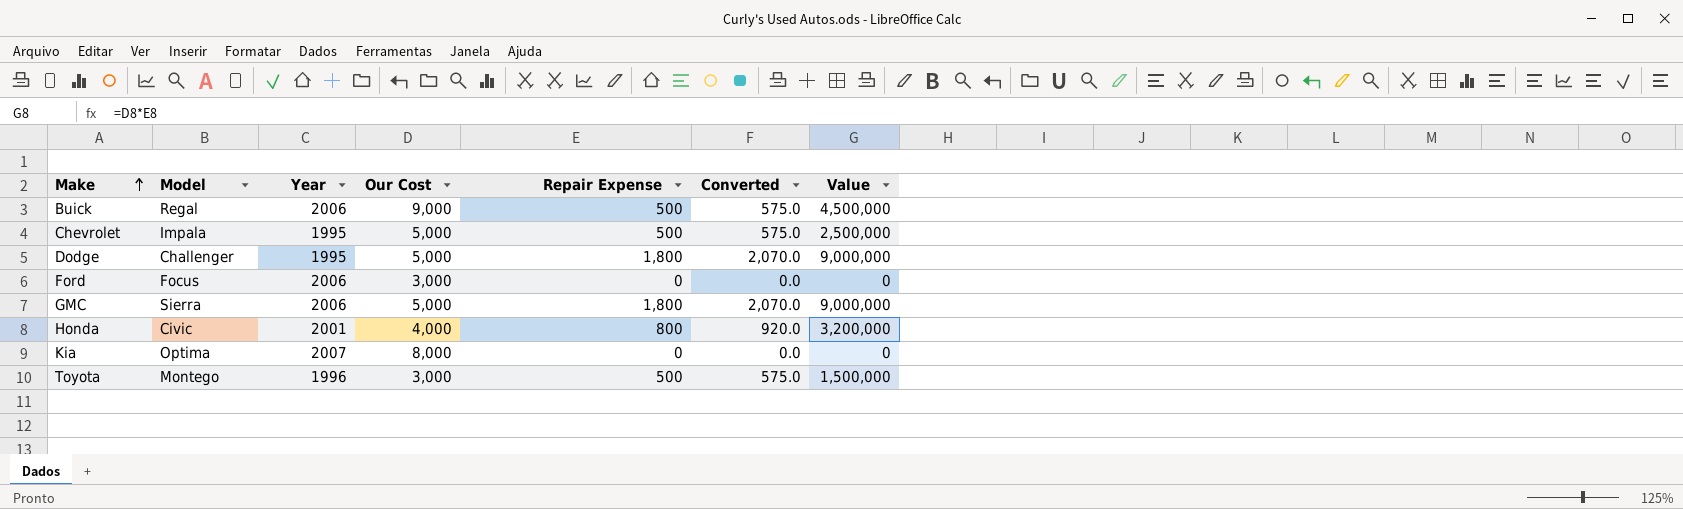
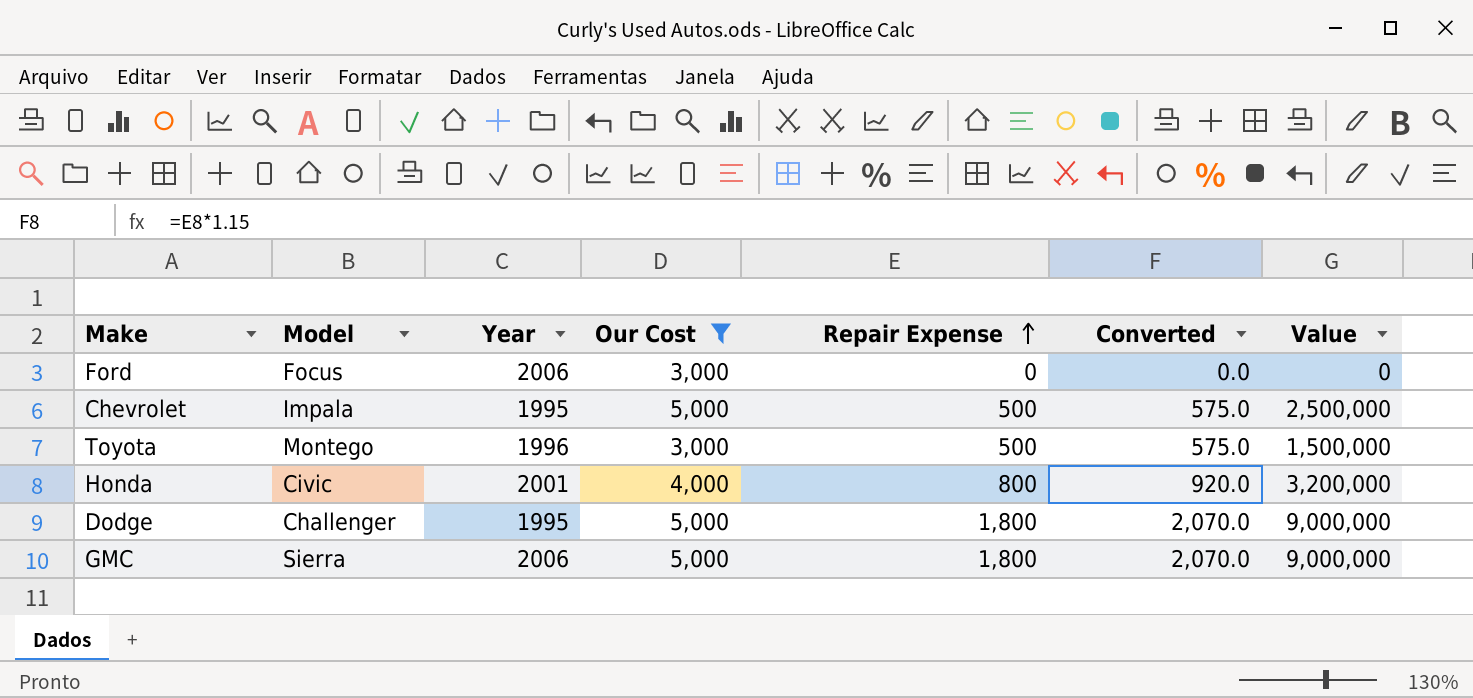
filter: none -> Our Cost <= 5,000
row order: Make ascending -> Repair Expense ascending

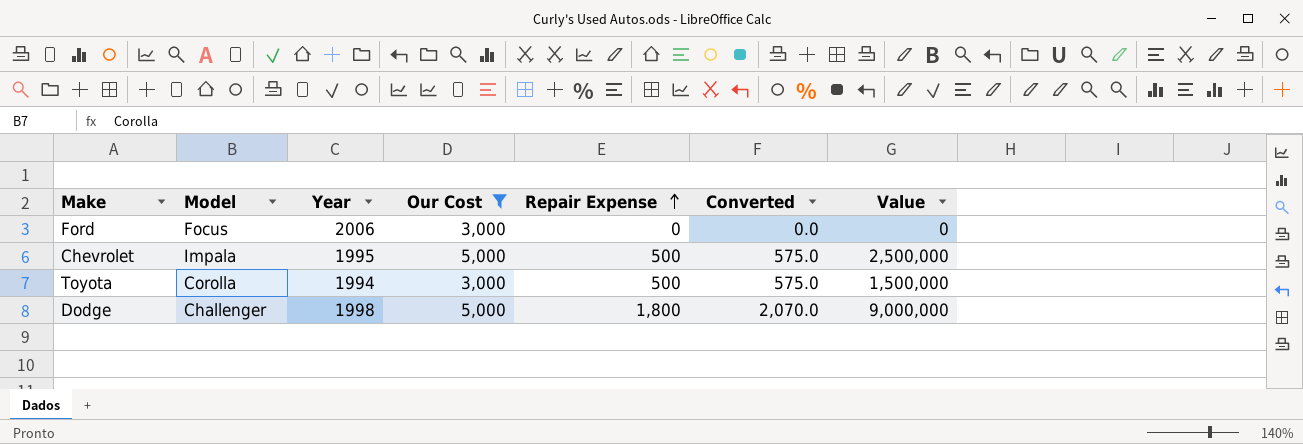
row Honda: Civic | 2001 | 4,000 | 800 | 920.0 | 3,200,000 -> none
row GMC: Sierra | 2006 | 5,000 | 1,800 | 2,070.0 | 9,000,000 -> none
Toyota | Model: Montego -> Corolla
Toyota | Year: 1996 -> 1994
Dodge | Year: 1995 -> 1998

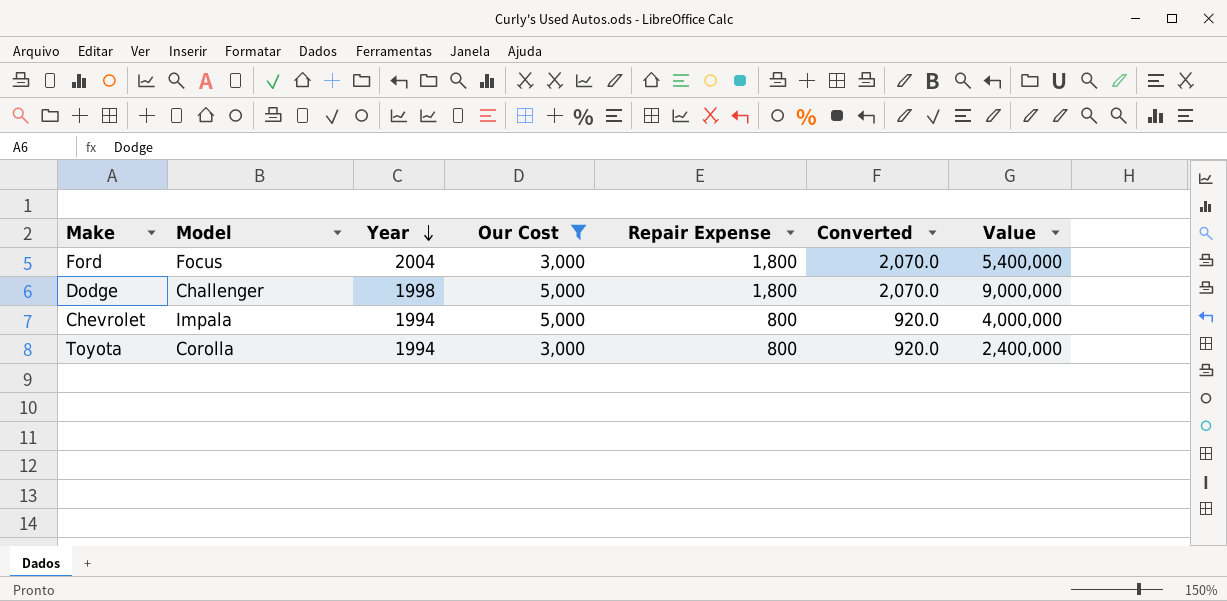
row order: Repair Expense ascending -> Year descending
Ford | Year: 2006 -> 2004
Ford | Repair Expense: 0 -> 1,800
Ford | Converted: 0.0 -> 2,070.0
Ford | Value: 0 -> 5,400,000
Chevrolet | Year: 1995 -> 1994
Chevrolet | Repair Expense: 500 -> 800
Chevrolet | Converted: 575.0 -> 920.0
Chevrolet | Value: 2,500,000 -> 4,000,000
Toyota | Repair Expense: 500 -> 800
Toyota | Converted: 575.0 -> 920.0
Toyota | Value: 1,500,000 -> 2,400,000

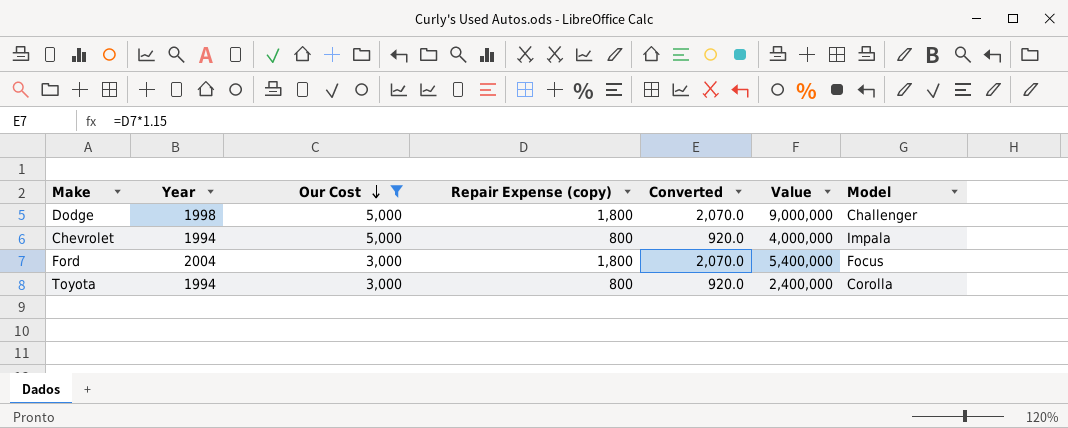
row order: Year descending -> Our Cost descending
column name: Repair Expense -> Repair Expense (copy)
column Model | position: 2 -> 7

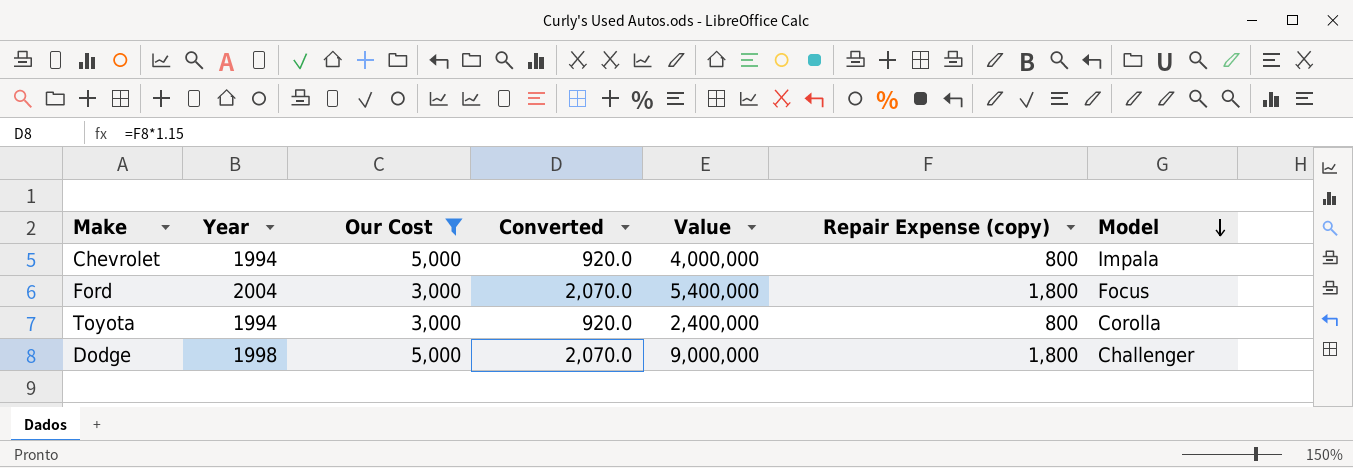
row order: Our Cost descending -> Model descending
column Repair Expense (copy) | position: 4 -> 6

